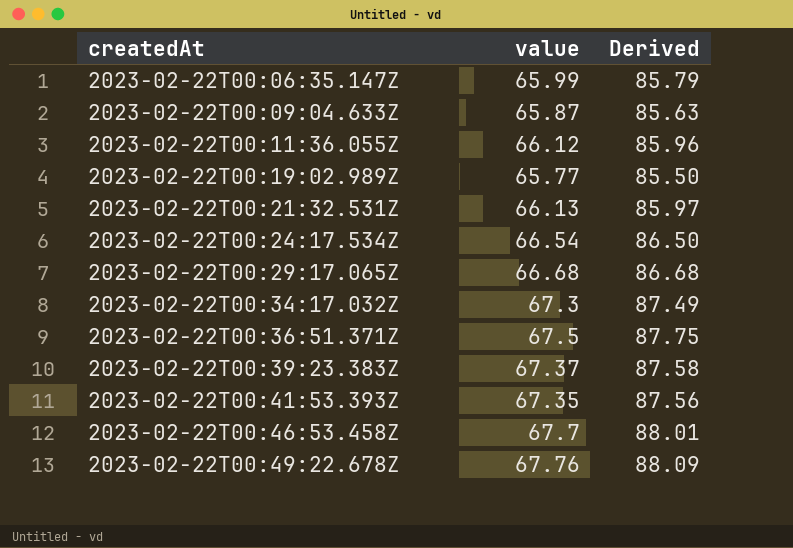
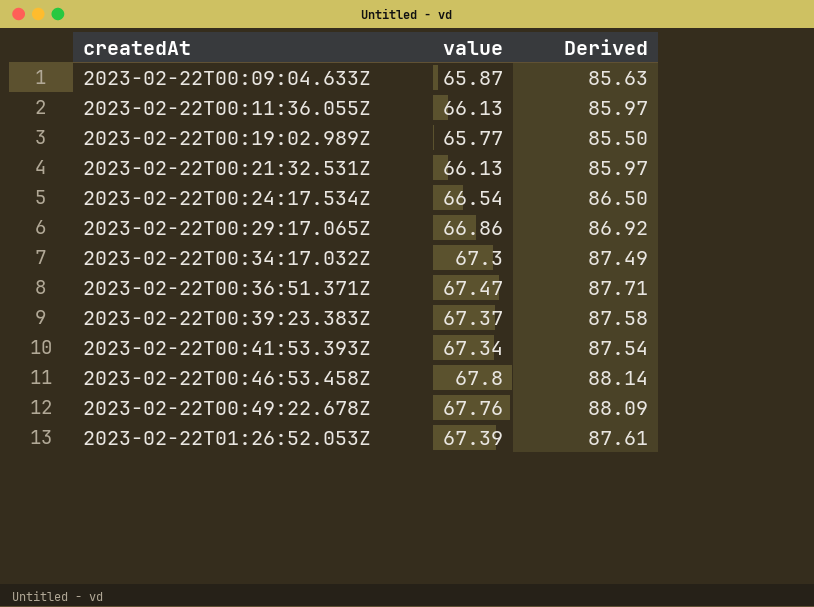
row 2023-02-22T00:06:35.147Z: 65.99 | 85.79 -> none
2023-02-22T00:11:36.055Z | value: 66.12 -> 66.13
2023-02-22T00:11:36.055Z | Derived: 85.96 -> 85.97
2023-02-22T00:29:17.065Z | value: 66.68 -> 66.86
2023-02-22T00:29:17.065Z | Derived: 86.68 -> 86.92
2023-02-22T00:36:51.371Z | value: 67.5 -> 67.47
2023-02-22T00:36:51.371Z | Derived: 87.75 -> 87.71
2023-02-22T00:41:53.393Z | value: 67.35 -> 67.34
2023-02-22T00:41:53.393Z | Derived: 87.56 -> 87.54
2023-02-22T00:46:53.458Z | value: 67.7 -> 67.8
2023-02-22T00:46:53.458Z | Derived: 88.01 -> 88.14
row 2023-02-22T01:26:52.053Z: none -> 67.39 | 87.61

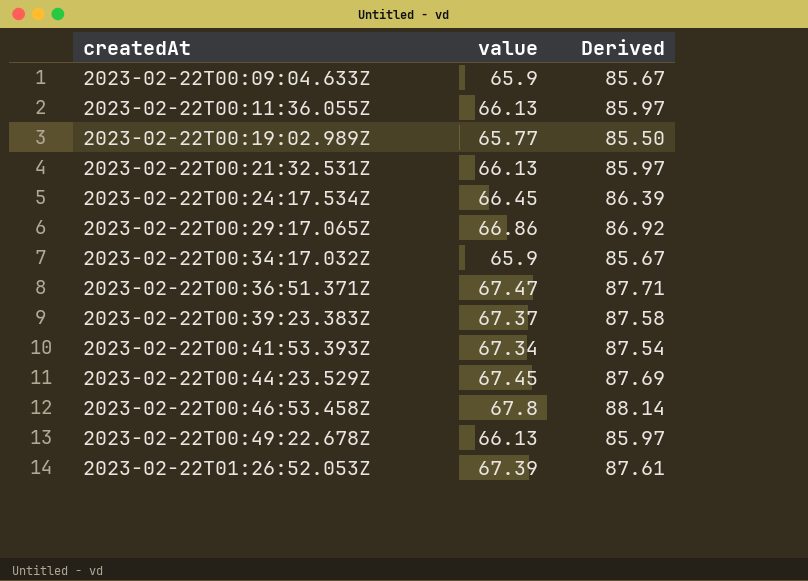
2023-02-22T00:09:04.633Z | value: 65.87 -> 65.9
2023-02-22T00:09:04.633Z | Derived: 85.63 -> 85.67
2023-02-22T00:24:17.534Z | value: 66.54 -> 66.45
2023-02-22T00:24:17.534Z | Derived: 86.50 -> 86.39
2023-02-22T00:34:17.032Z | value: 67.3 -> 65.9
2023-02-22T00:34:17.032Z | Derived: 87.49 -> 85.67
row 2023-02-22T00:44:23.529Z: none -> 67.45 | 87.69
2023-02-22T00:49:22.678Z | value: 67.76 -> 66.13
2023-02-22T00:49:22.678Z | Derived: 88.09 -> 85.97

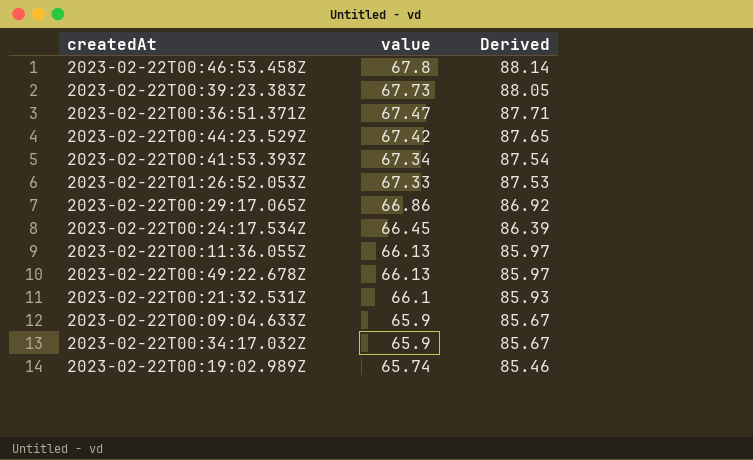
row order: createdAt ascending -> value descending
2023-02-22T00:39:23.383Z | value: 67.37 -> 67.73
2023-02-22T00:39:23.383Z | Derived: 87.58 -> 88.05
2023-02-22T00:44:23.529Z | value: 67.45 -> 67.42
2023-02-22T00:44:23.529Z | Derived: 87.69 -> 87.65
2023-02-22T01:26:52.053Z | value: 67.39 -> 67.33
2023-02-22T01:26:52.053Z | Derived: 87.61 -> 87.53
2023-02-22T00:21:32.531Z | value: 66.13 -> 66.1
2023-02-22T00:21:32.531Z | Derived: 85.97 -> 85.93
2023-02-22T00:19:02.989Z | value: 65.77 -> 65.74
2023-02-22T00:19:02.989Z | Derived: 85.50 -> 85.46

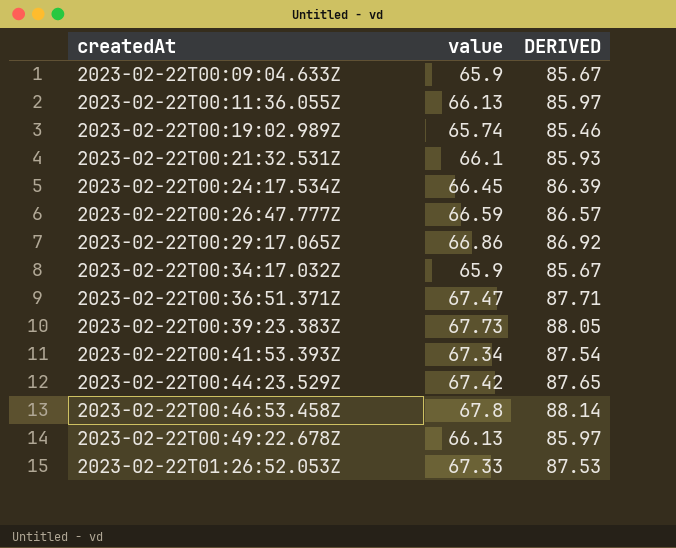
row order: value descending -> createdAt ascending
column name: Derived -> DERIVED
row 2023-02-22T00:26:47.777Z: none -> 66.59 | 86.57

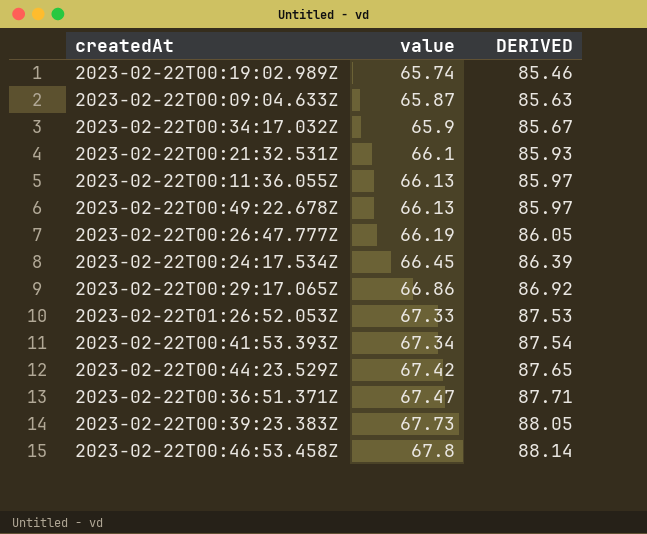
row order: createdAt ascending -> value ascending
2023-02-22T00:09:04.633Z | value: 65.9 -> 65.87
2023-02-22T00:09:04.633Z | DERIVED: 85.67 -> 85.63
2023-02-22T00:26:47.777Z | value: 66.59 -> 66.19
2023-02-22T00:26:47.777Z | DERIVED: 86.57 -> 86.05

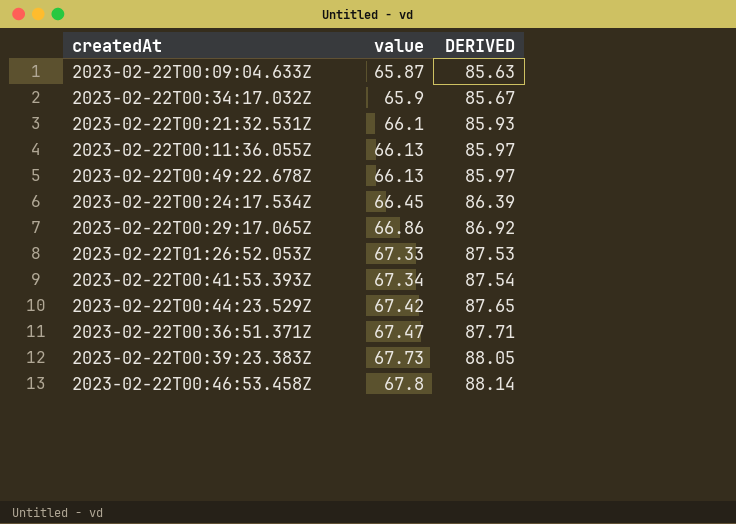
row 2023-02-22T00:19:02.989Z: 65.74 | 85.46 -> none
row 2023-02-22T00:26:47.777Z: 66.19 | 86.05 -> none

